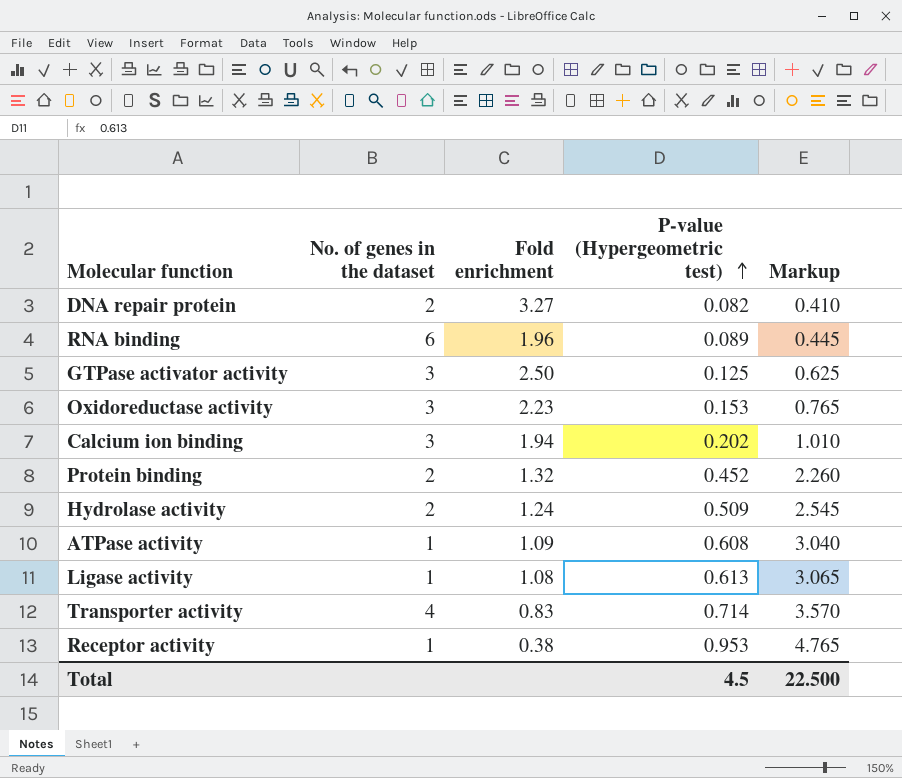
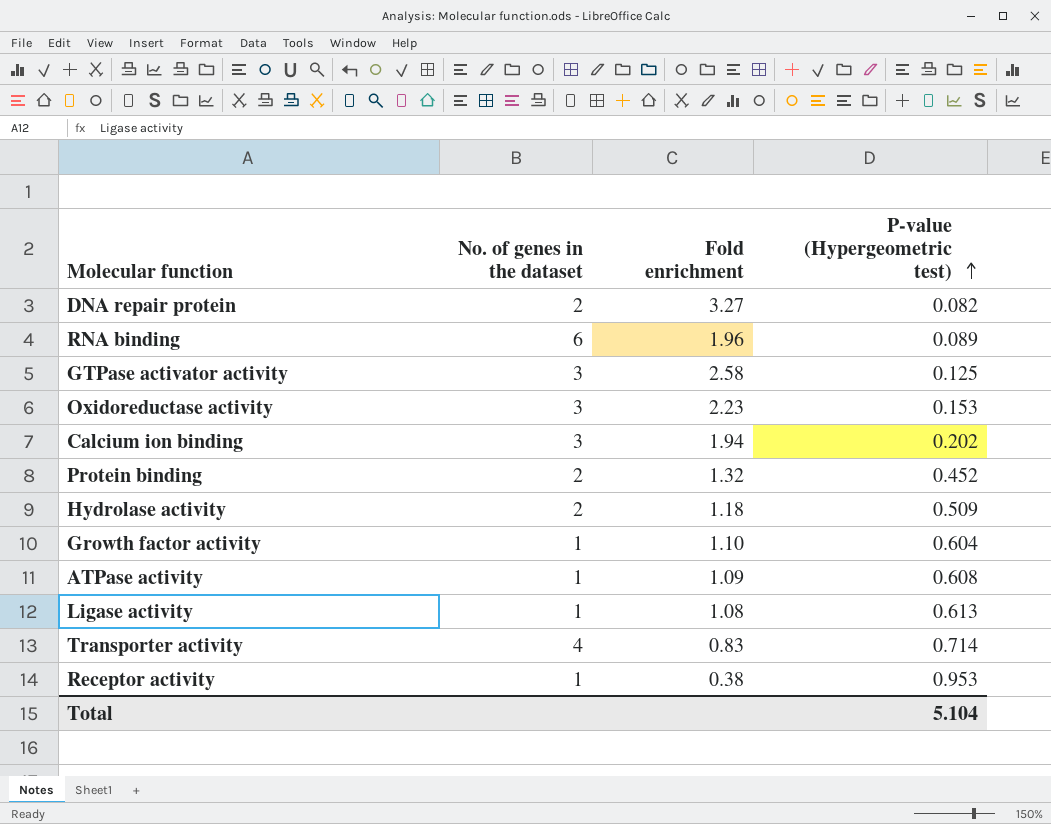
column Markup | formula: [P-value (Hypergeometric test)] * 5 -> none
GTPase activator activity | Fold enrichment: 2.50 -> 2.58
Hydrolase activity | Fold enrichment: 1.24 -> 1.18
row Growth factor activity: none -> 1 | 1.10 | 0.604
Total | P-value (Hypergeometric test): 4.5 -> 5.104

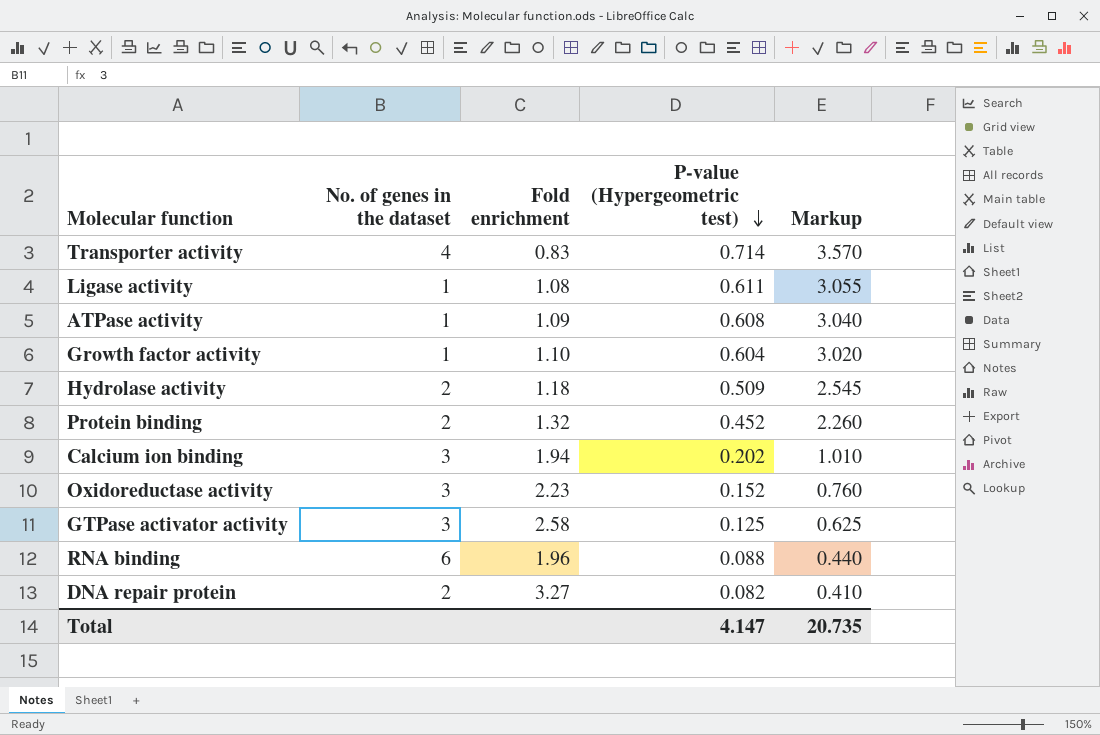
row order: P-value (Hypergeometric test) ascending -> P-value (Hypergeometric test) descending
column Markup | formula: none -> [P-value (Hypergeometric test)] * 5
row Receptor activity: 1 | 0.38 | 0.953 -> none
Ligase activity | P-value (Hypergeometric test): 0.613 -> 0.611
Oxidoreductase activity | P-value (Hypergeometric test): 0.153 -> 0.152
RNA binding | P-value (Hypergeometric test): 0.089 -> 0.088
Total | P-value (Hypergeometric test): 5.104 -> 4.147

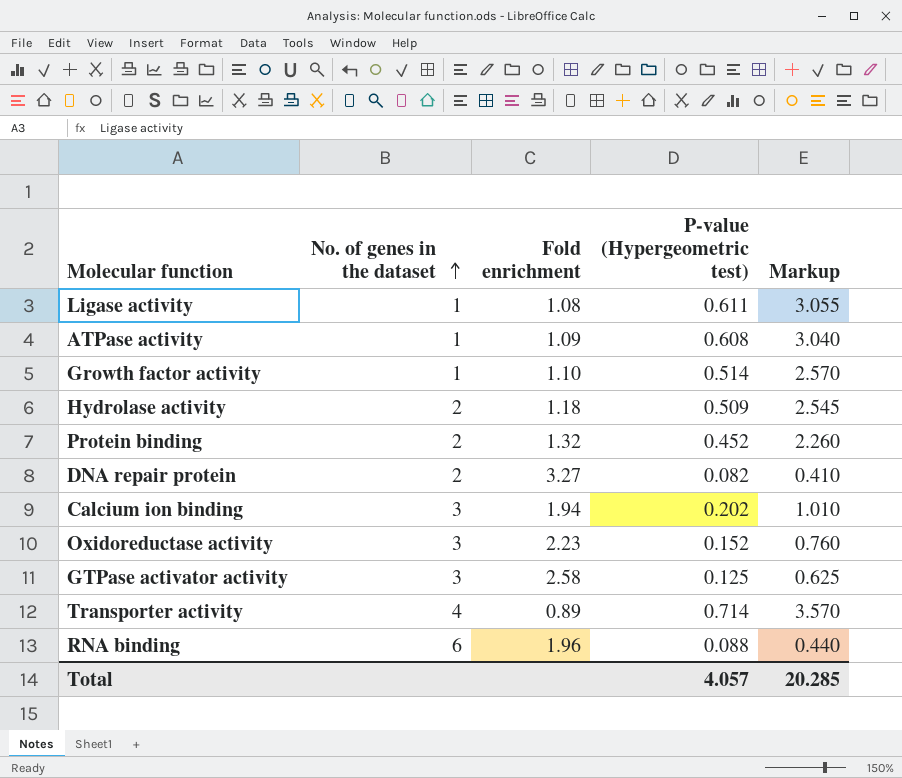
row order: P-value (Hypergeometric test) descending -> No. of genes in the dataset ascending
Growth factor activity | P-value (Hypergeometric test): 0.604 -> 0.514
Growth factor activity | Markup: 3.020 -> 2.570
Transporter activity | Fold enrichment: 0.83 -> 0.89
Total | P-value (Hypergeometric test): 4.147 -> 4.057
Total | Markup: 20.735 -> 20.285

